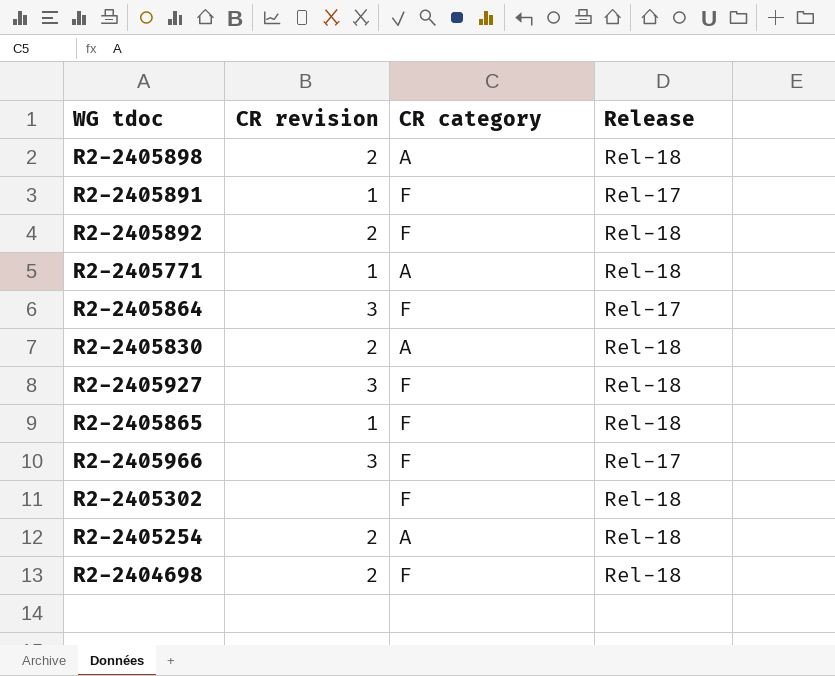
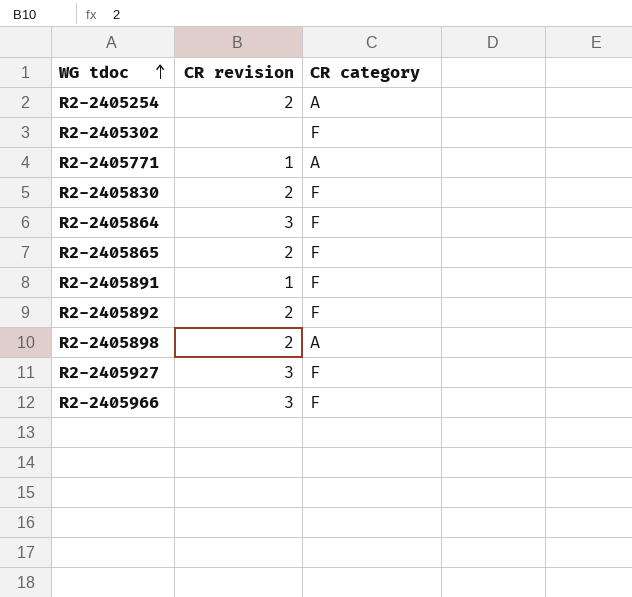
row order: none -> WG tdoc ascending
column Release | position: 4 -> none
row R2-2404698: 2 | F | Rel-18 -> none
R2-2405830 | CR category: A -> F
R2-2405865 | CR revision: 1 -> 2

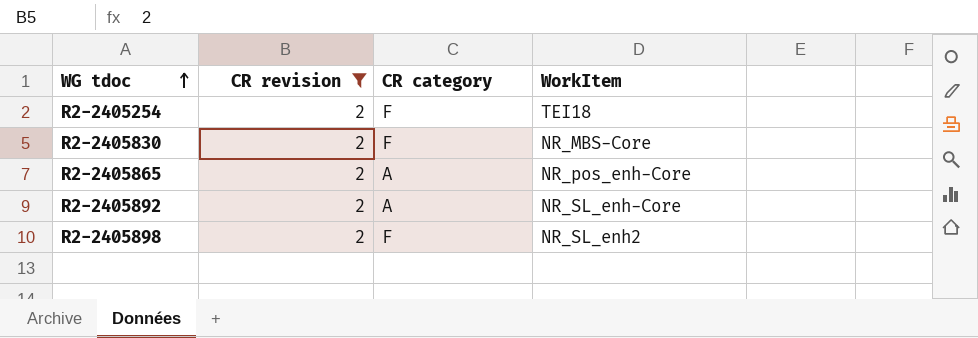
filter: none -> CR revision = 2
column WorkItem | position: none -> 4
R2-2405254 | CR category: A -> F
R2-2405865 | CR category: F -> A
R2-2405892 | CR category: F -> A
R2-2405898 | CR category: A -> F

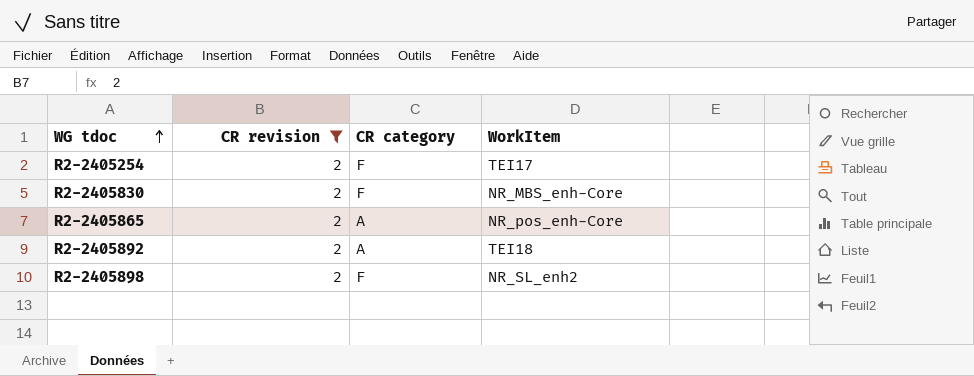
R2-2405254 | WorkItem: TEI18 -> TEI17
R2-2405830 | WorkItem: NR_MBS-Core -> NR_MBS_enh-Core
R2-2405892 | WorkItem: NR_SL_enh-Core -> TEI18

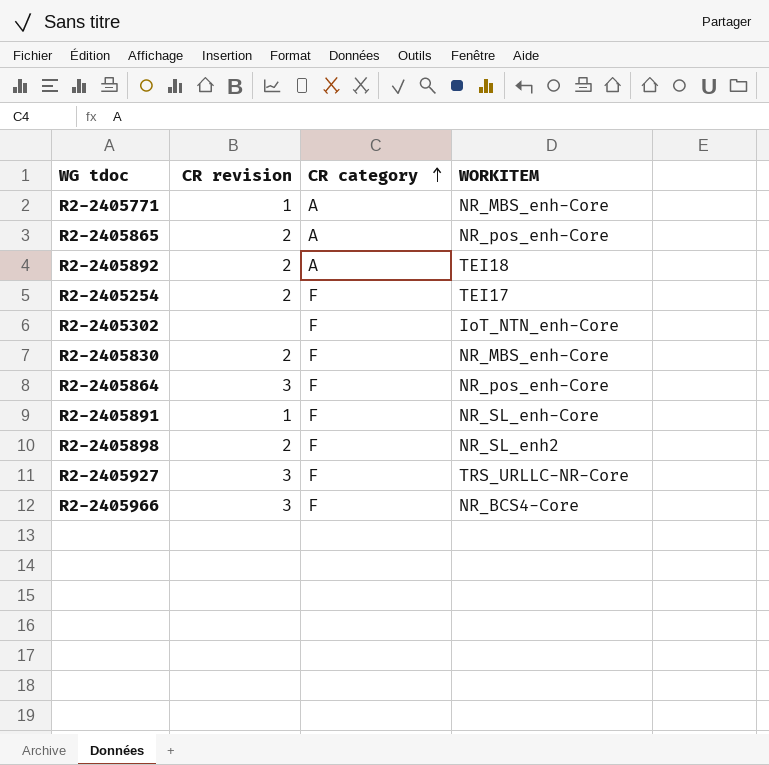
filter: CR revision = 2 -> none
row order: WG tdoc ascending -> CR category ascending
column name: WorkItem -> WORKITEM

